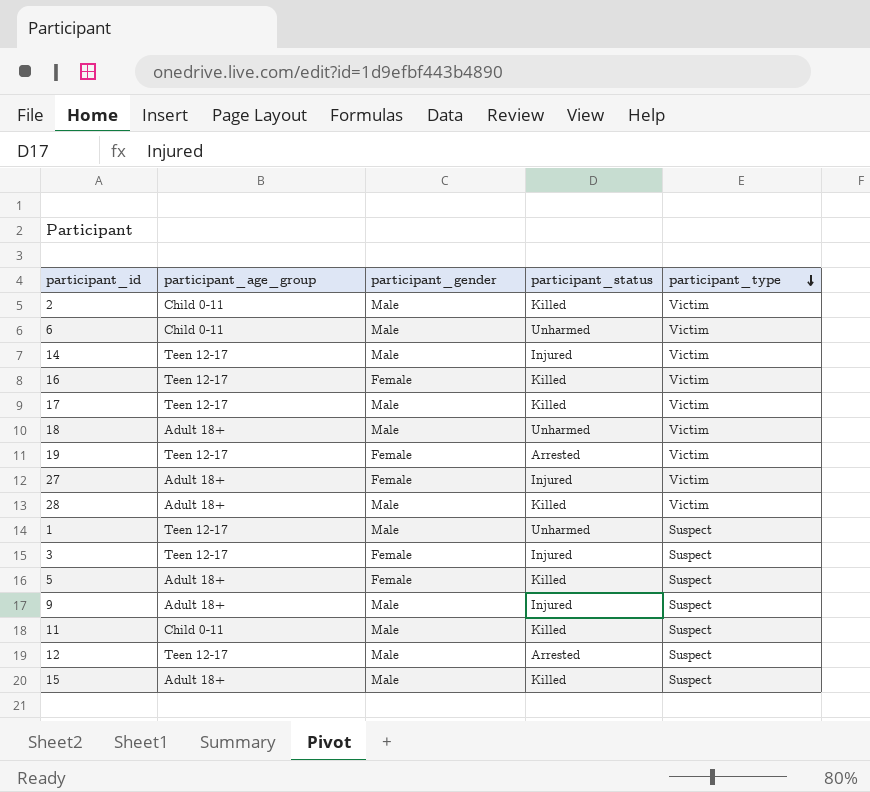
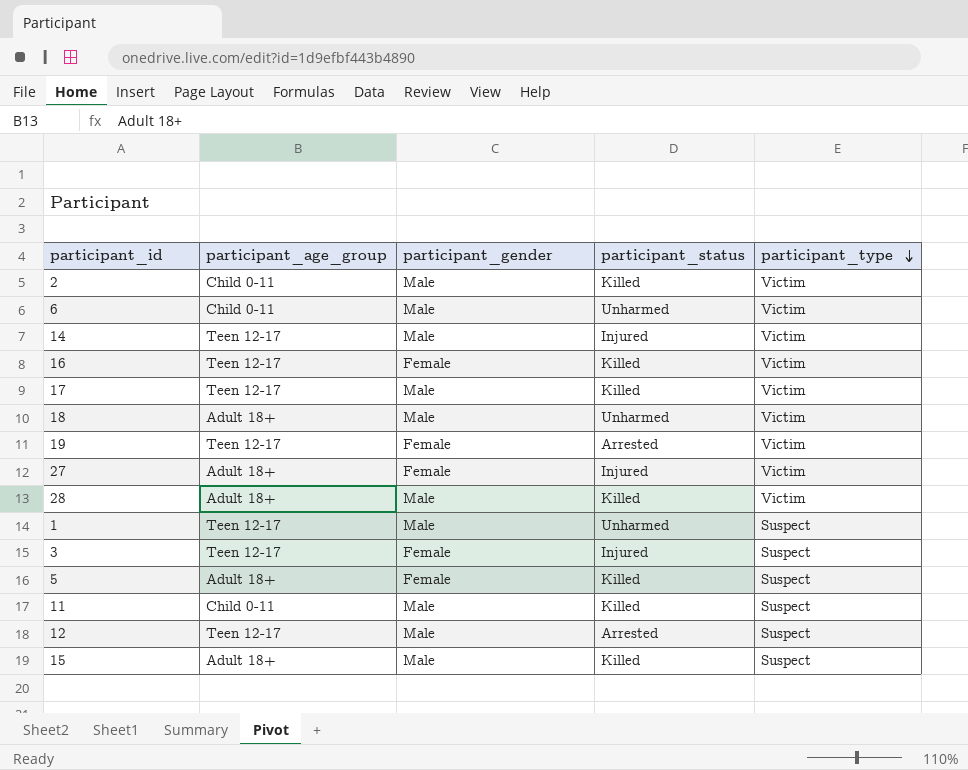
row 9: Adult 18+ | Male | Injured | Suspect -> none

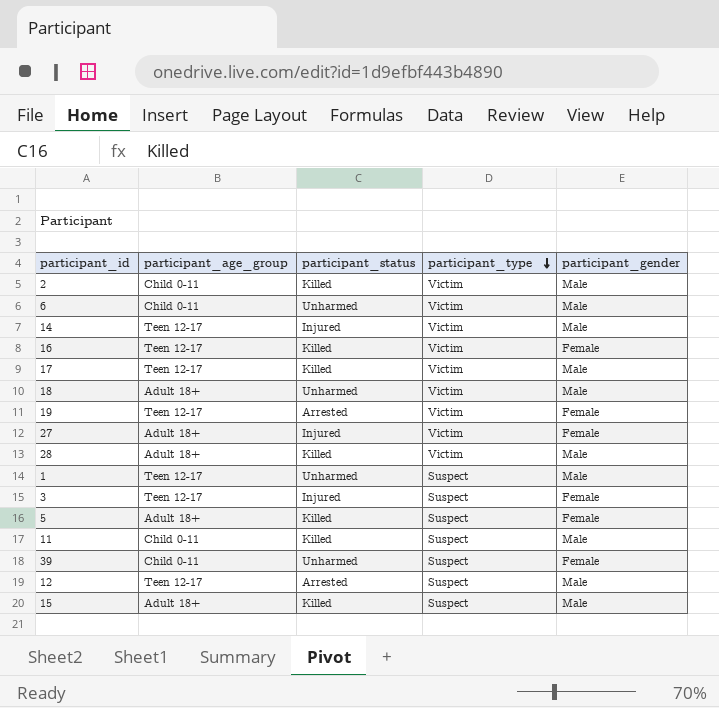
column participant_gender | position: 3 -> 5
row 39: none -> Child 0-11 | Unharmed | Suspect | Female

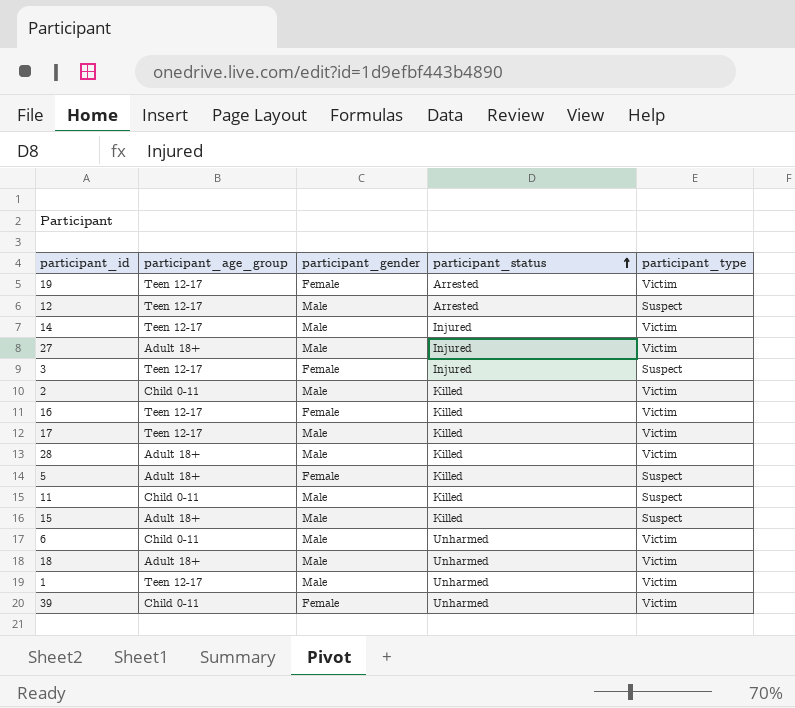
row order: participant_type descending -> participant_status ascending
column participant_gender | position: 5 -> 3
27 | participant_gender: Female -> Male
1 | participant_type: Suspect -> Victim
39 | participant_type: Suspect -> Victim

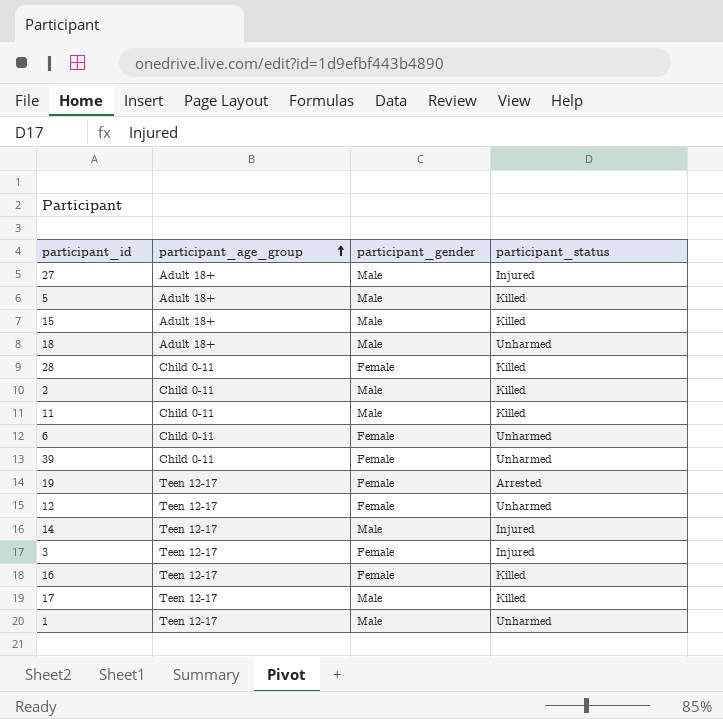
row order: participant_status ascending -> participant_age_group ascending
column participant_type | position: 5 -> none
5 | participant_gender: Female -> Male
28 | participant_age_group: Adult 18+ -> Child 0-11
28 | participant_gender: Male -> Female
6 | participant_gender: Male -> Female
12 | participant_gender: Male -> Female
12 | participant_status: Arrested -> Unharmed

